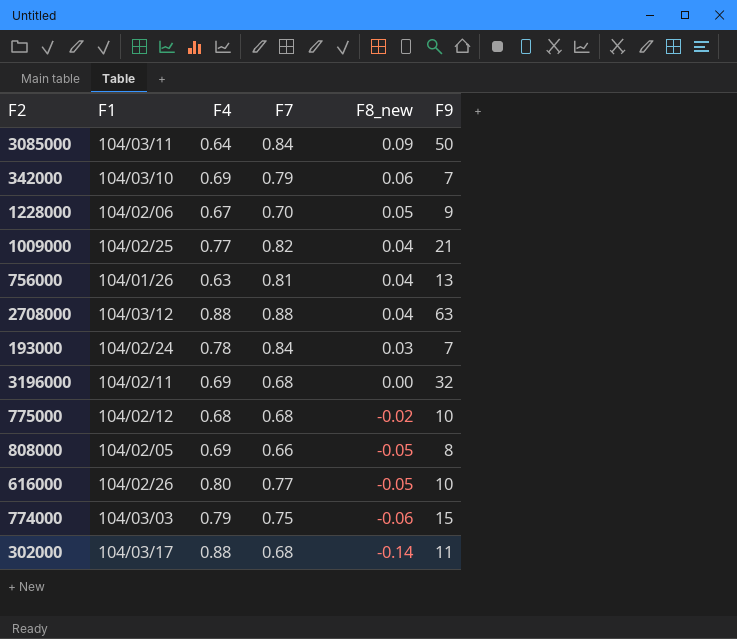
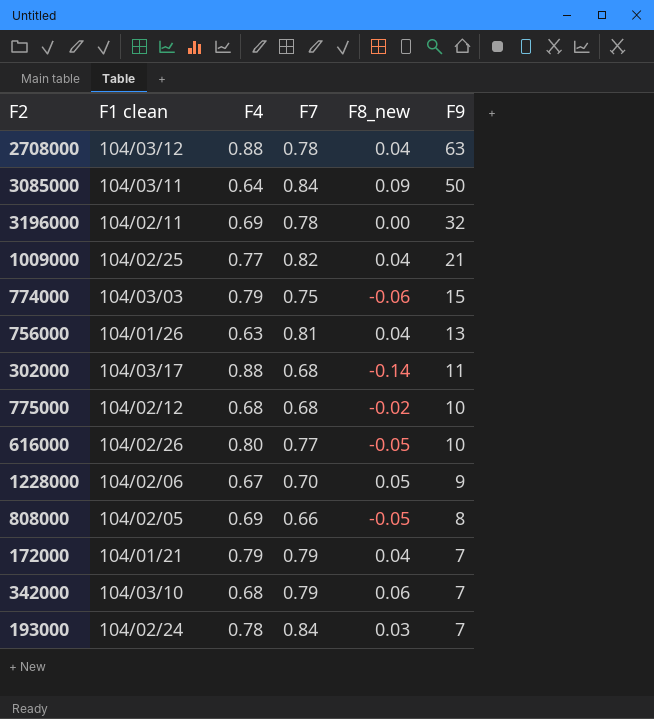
row order: F8_new descending -> F9 descending
column name: F1 -> F1 clean
2708000 | F7: 0.88 -> 0.78
3196000 | F7: 0.68 -> 0.78
row 172000: none -> 104/01/21 | 0.79 | 0.79 | 0.04 | 7
342000 | F4: 0.69 -> 0.68

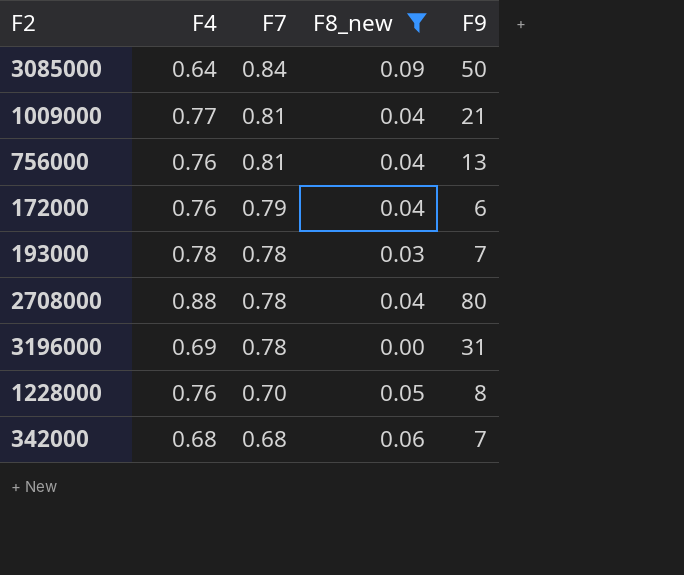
filter: none -> F8_new >= 0.00
row order: F9 descending -> F7 descending
column F1 clean | position: 2 -> none
1009000 | F7: 0.82 -> 0.81
756000 | F4: 0.63 -> 0.76
172000 | F4: 0.79 -> 0.76
172000 | F9: 7 -> 6
193000 | F7: 0.84 -> 0.78
2708000 | F9: 63 -> 80
3196000 | F9: 32 -> 31
1228000 | F4: 0.67 -> 0.76
1228000 | F9: 9 -> 8
342000 | F7: 0.79 -> 0.68

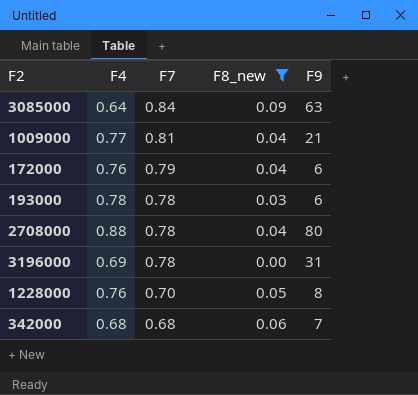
row 756000: 0.76 | 0.81 | 0.04 | 13 -> none
3085000 | F9: 50 -> 63
193000 | F9: 7 -> 6

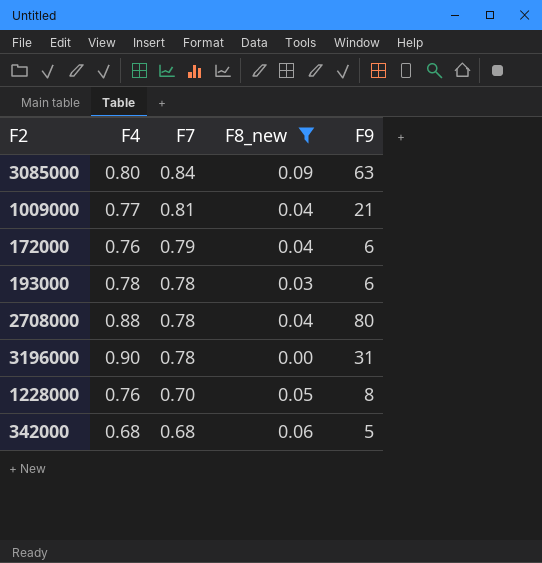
3085000 | F4: 0.64 -> 0.80
3196000 | F4: 0.69 -> 0.90
342000 | F9: 7 -> 5

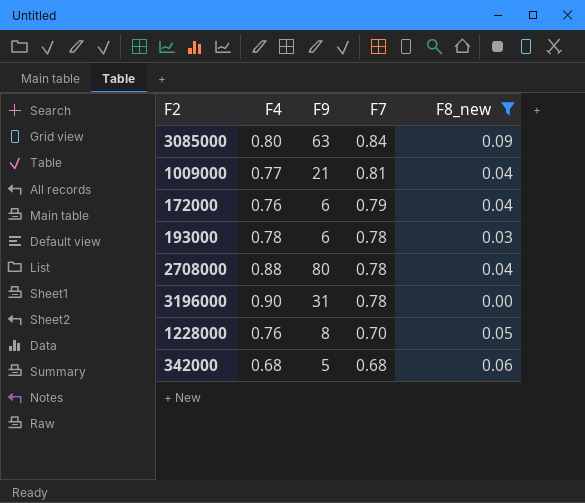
column F9 | position: 5 -> 3

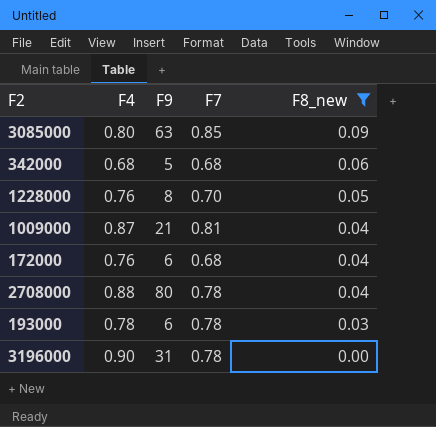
row order: F7 descending -> F8_new descending
3085000 | F7: 0.84 -> 0.85
1009000 | F4: 0.77 -> 0.87
172000 | F7: 0.79 -> 0.68

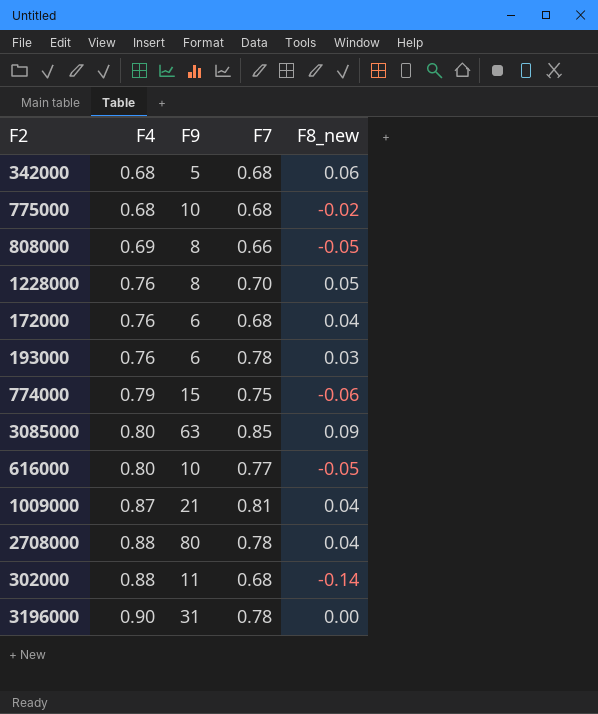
filter: F8_new >= 0.00 -> none
row order: F8_new descending -> F4 ascending
193000 | F4: 0.78 -> 0.76

